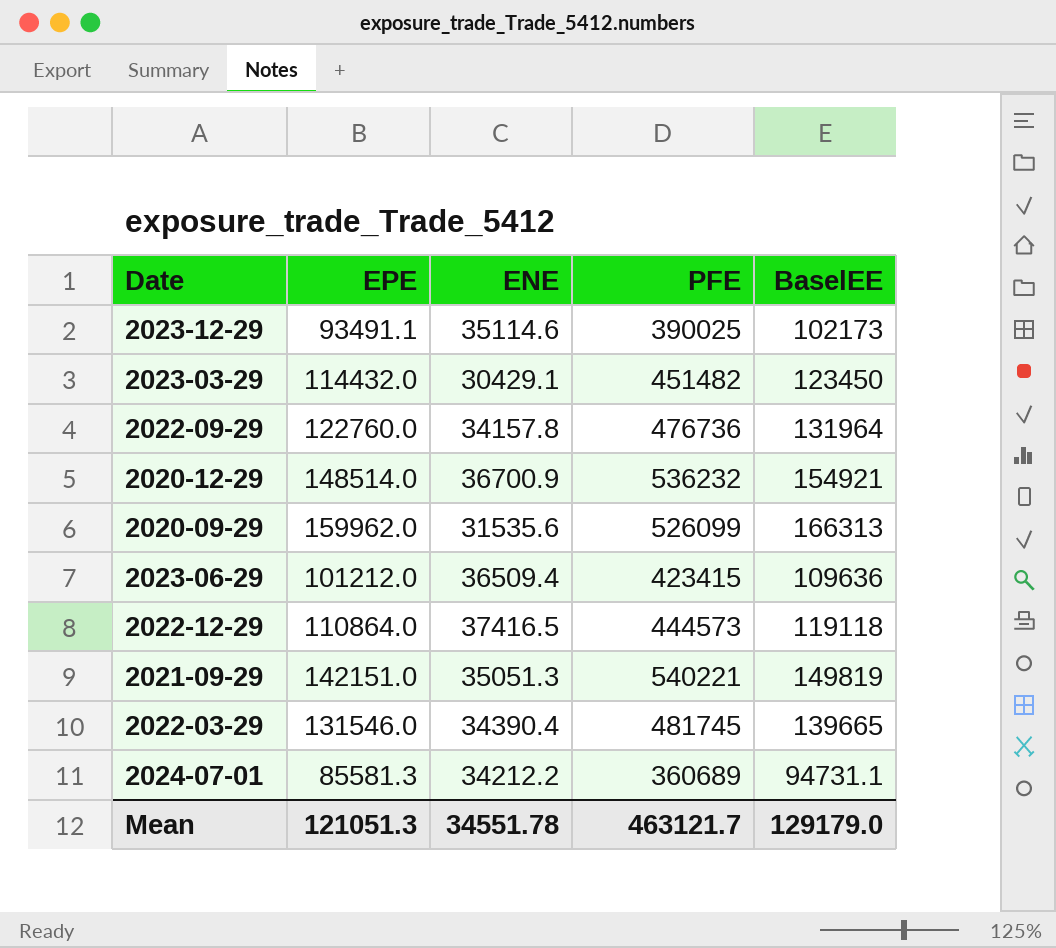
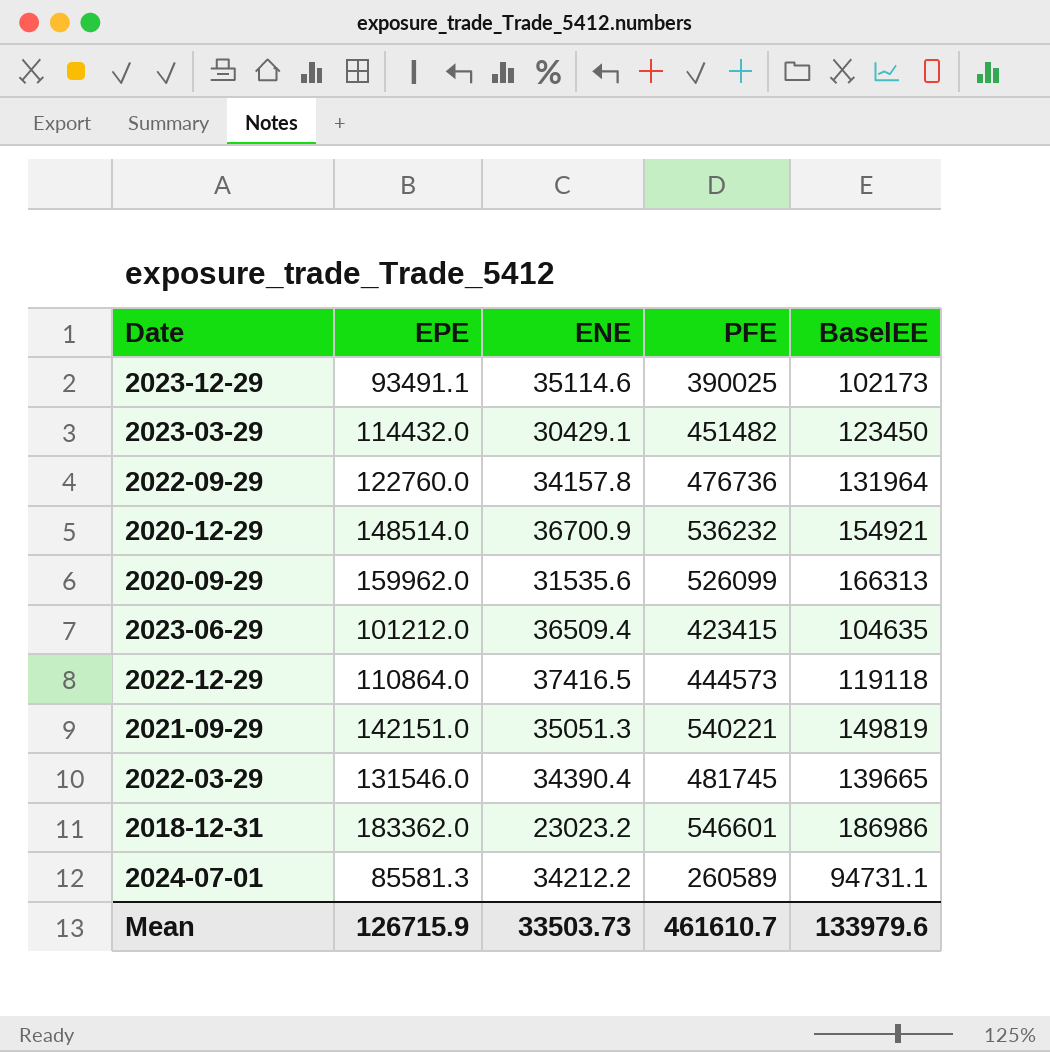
2023-06-29 | BaselEE: 109636 -> 104635
row 2018-12-31: none -> 183362.0 | 23023.2 | 546601 | 186986
2024-07-01 | PFE: 360689 -> 260589
Mean | EPE: 121051.3 -> 126715.9
Mean | ENE: 34551.78 -> 33503.73
Mean | PFE: 463121.7 -> 461610.7
Mean | BaselEE: 129179.0 -> 133979.6

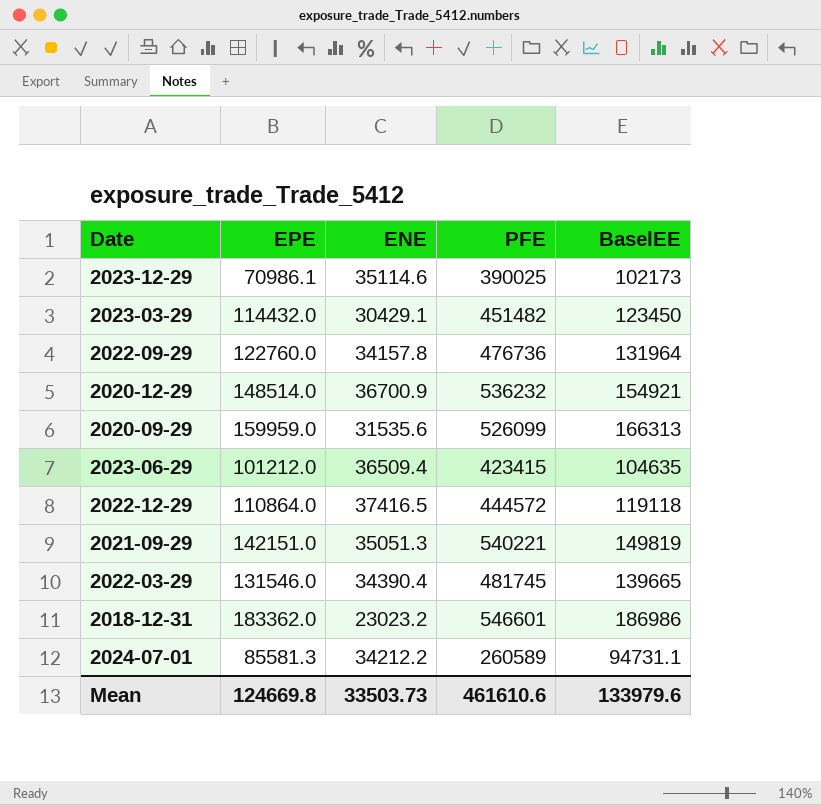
2023-12-29 | EPE: 93491.1 -> 70986.1
2020-09-29 | EPE: 159962.0 -> 159959.0
2022-12-29 | PFE: 444573 -> 444572
Mean | EPE: 126715.9 -> 124669.8
Mean | PFE: 461610.7 -> 461610.6

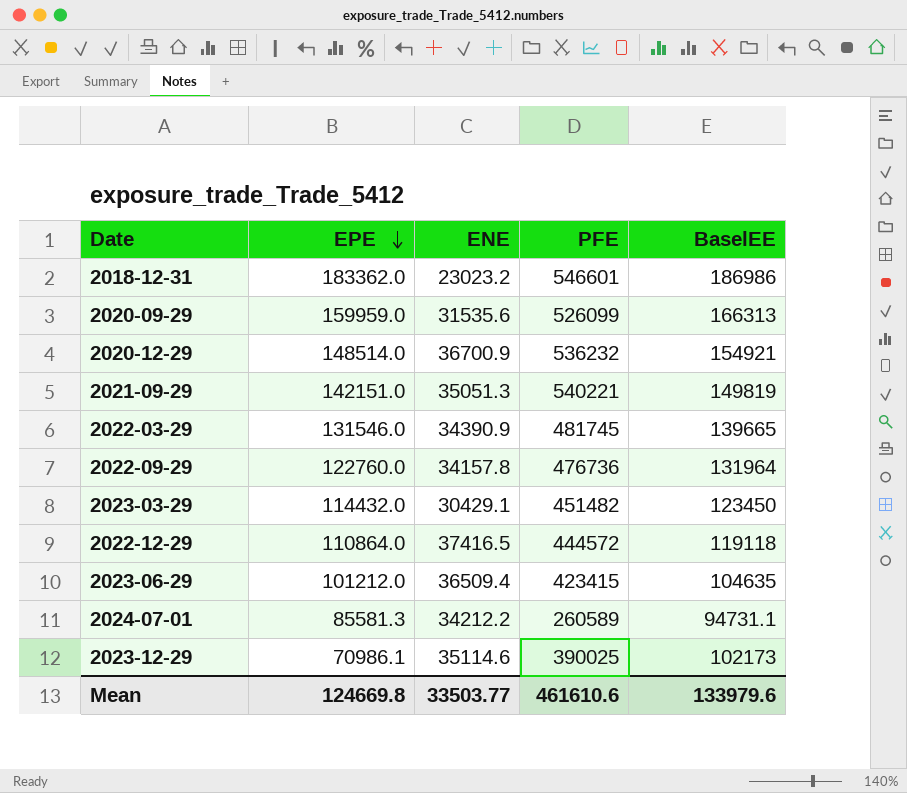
row order: none -> EPE descending
2022-03-29 | ENE: 34390.4 -> 34390.9
Mean | ENE: 33503.73 -> 33503.77

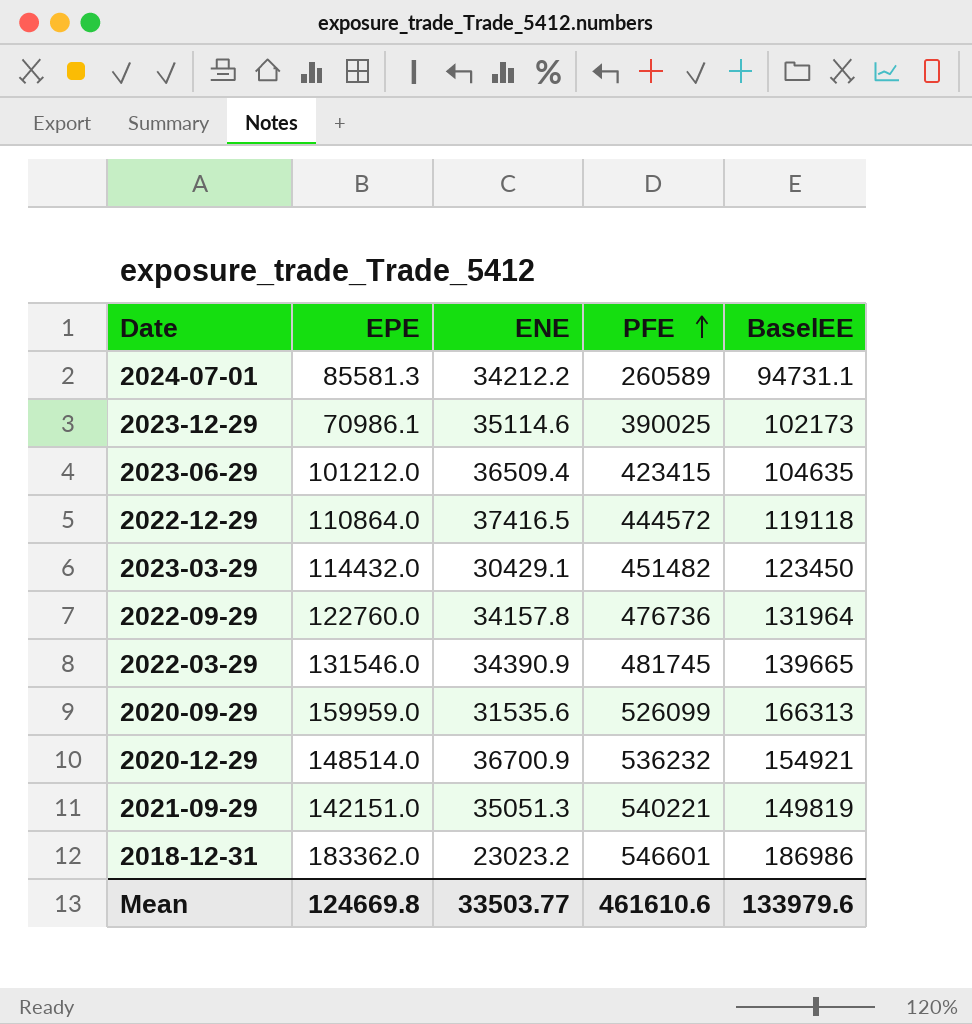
row order: EPE descending -> PFE ascending

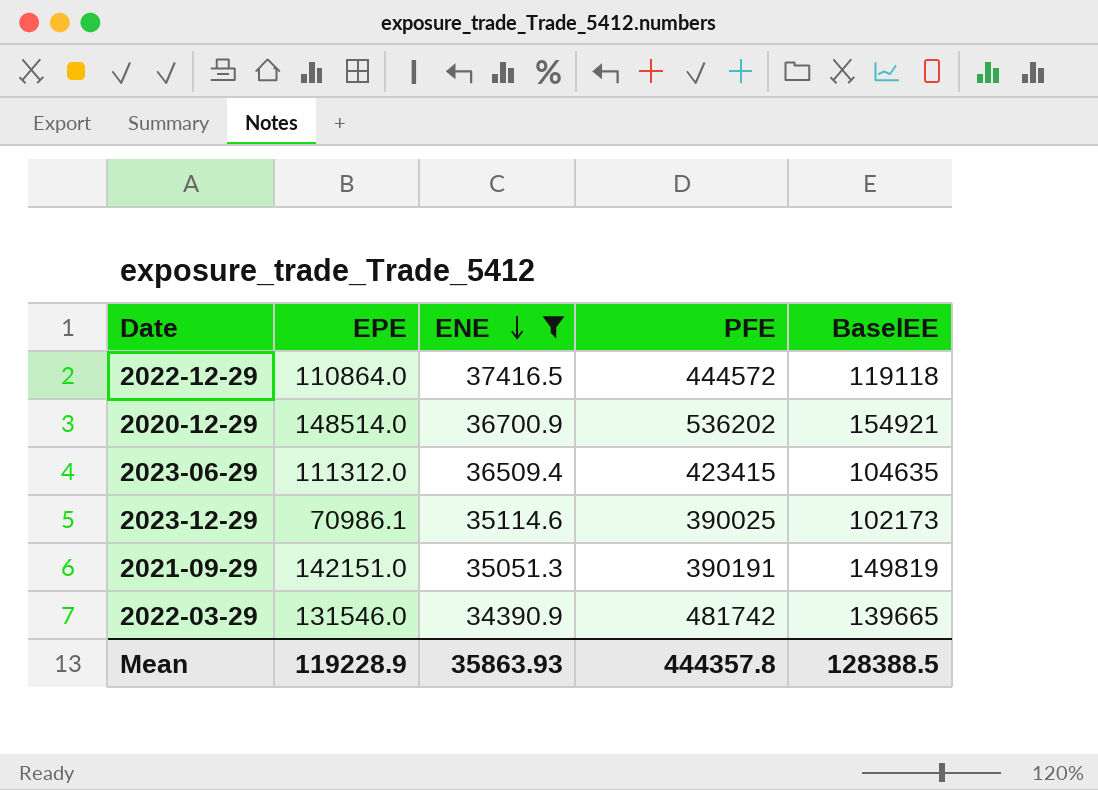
filter: none -> ENE >= 34390.9
row order: PFE ascending -> ENE descending
2020-12-29 | PFE: 536232 -> 536202
2023-06-29 | EPE: 101212.0 -> 111312.0
2021-09-29 | PFE: 540221 -> 390191
2022-03-29 | PFE: 481745 -> 481742
Mean | EPE: 124669.8 -> 119228.9
Mean | ENE: 33503.77 -> 35863.93
Mean | PFE: 461610.6 -> 444357.8
Mean | BaselEE: 133979.6 -> 128388.5

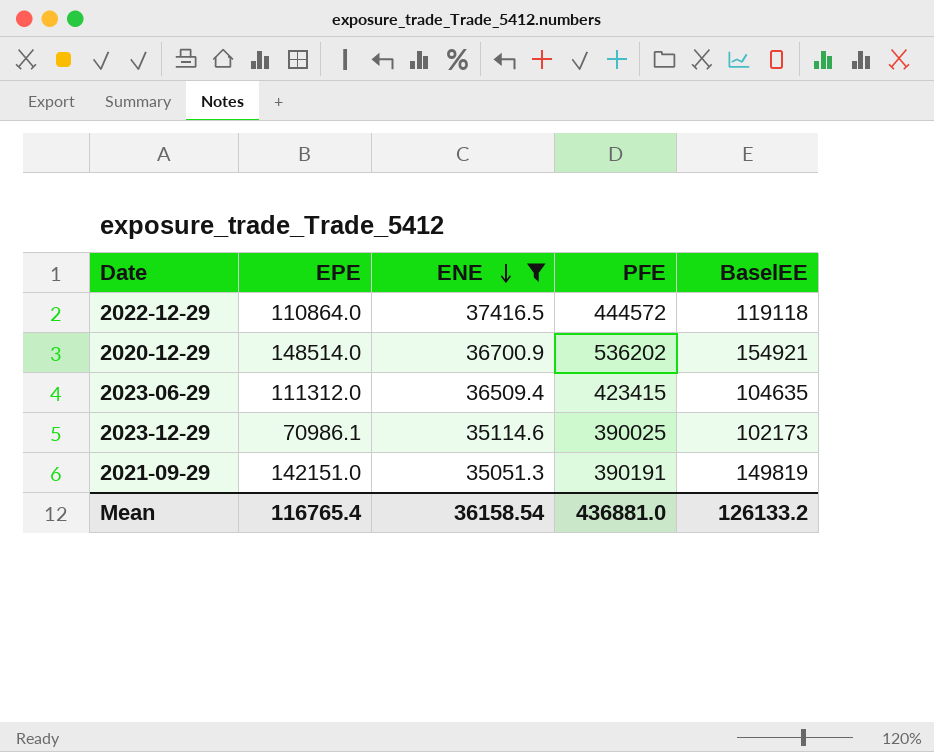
row 2022-03-29: 131546.0 | 34390.9 | 481742 | 139665 -> none
Mean | EPE: 119228.9 -> 116765.4
Mean | ENE: 35863.93 -> 36158.54
Mean | PFE: 444357.8 -> 436881.0
Mean | BaselEE: 128388.5 -> 126133.2

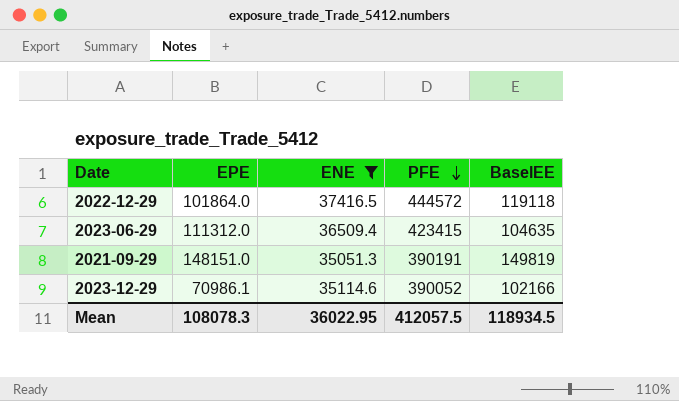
row order: ENE descending -> PFE descending
row 2020-12-29: 148514.0 | 36700.9 | 536202 | 154921 -> none
2022-12-29 | EPE: 110864.0 -> 101864.0
2021-09-29 | EPE: 142151.0 -> 148151.0
2023-12-29 | PFE: 390025 -> 390052
2023-12-29 | BaselEE: 102173 -> 102166
Mean | EPE: 116765.4 -> 108078.3
Mean | ENE: 36158.54 -> 36022.95
Mean | PFE: 436881.0 -> 412057.5
Mean | BaselEE: 126133.2 -> 118934.5

